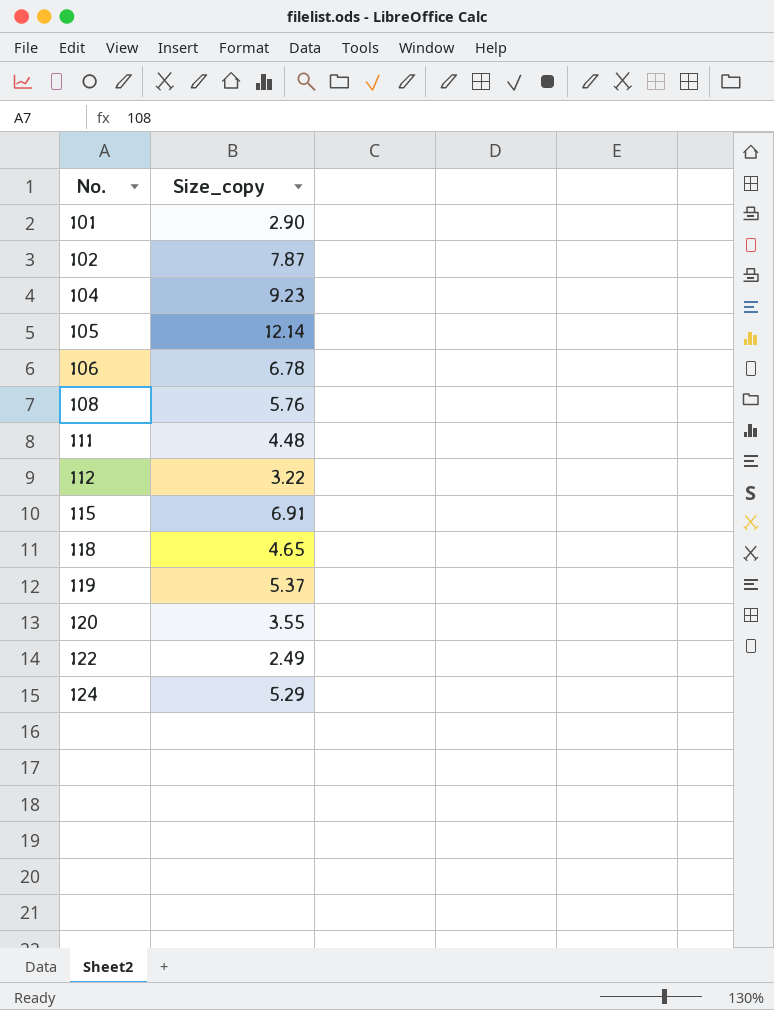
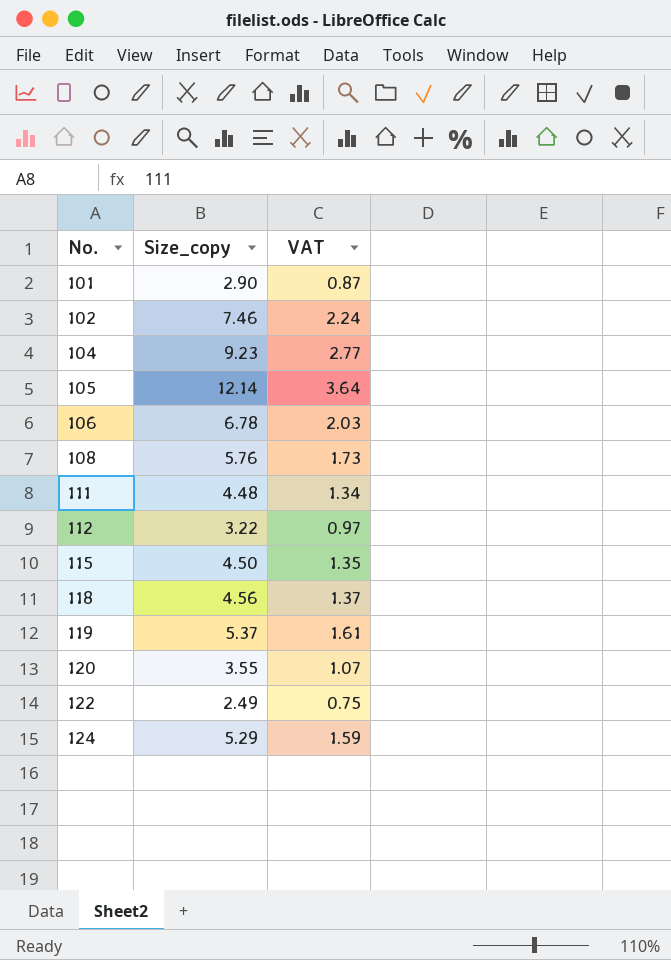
column VAT | formula: none -> [Size_copy] * 0.3
102 | Size_copy: 7.87 -> 7.46
115 | Size_copy: 6.91 -> 4.50
118 | Size_copy: 4.65 -> 4.56

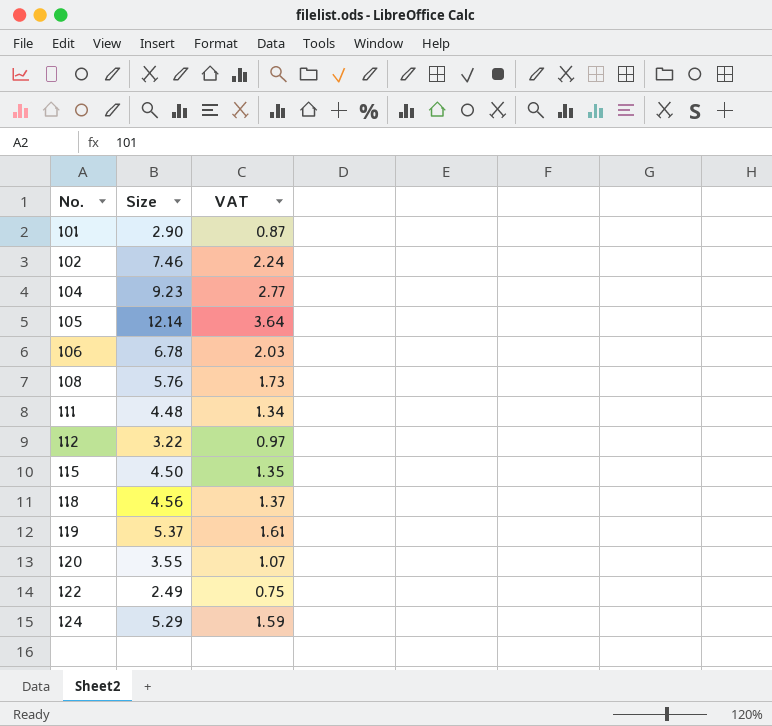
column name: Size_copy -> Size

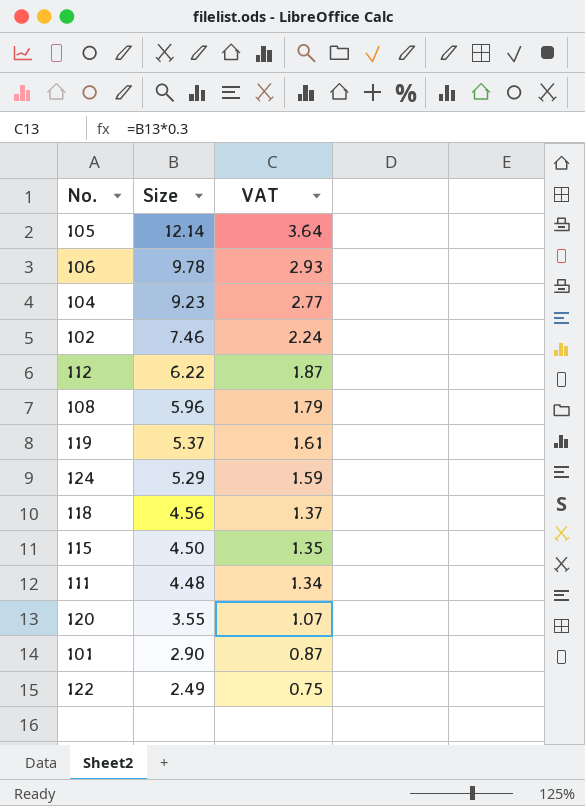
row order: No. ascending -> Size descending
106 | Size: 6.78 -> 9.78
106 | VAT: 2.03 -> 2.93
112 | Size: 3.22 -> 6.22
112 | VAT: 0.97 -> 1.87
108 | Size: 5.76 -> 5.96
108 | VAT: 1.73 -> 1.79

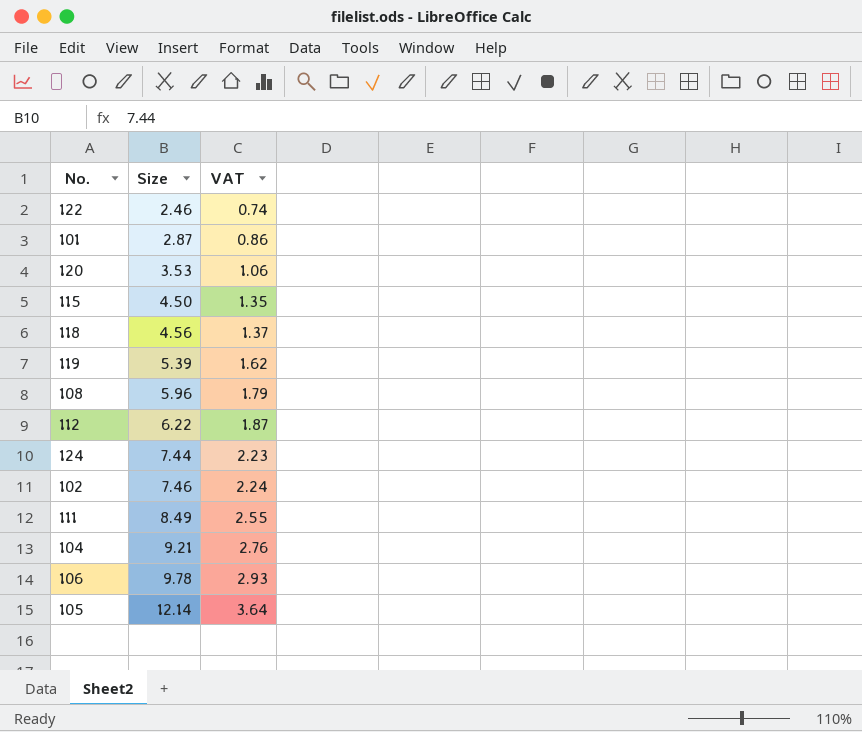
row order: Size descending -> Size ascending
122 | Size: 2.49 -> 2.46
122 | VAT: 0.75 -> 0.74
101 | Size: 2.90 -> 2.87
101 | VAT: 0.87 -> 0.86
120 | Size: 3.55 -> 3.53
120 | VAT: 1.07 -> 1.06
119 | Size: 5.37 -> 5.39
119 | VAT: 1.61 -> 1.62
124 | Size: 5.29 -> 7.44
124 | VAT: 1.59 -> 2.23
111 | Size: 4.48 -> 8.49
111 | VAT: 1.34 -> 2.55
104 | Size: 9.23 -> 9.21
104 | VAT: 2.77 -> 2.76

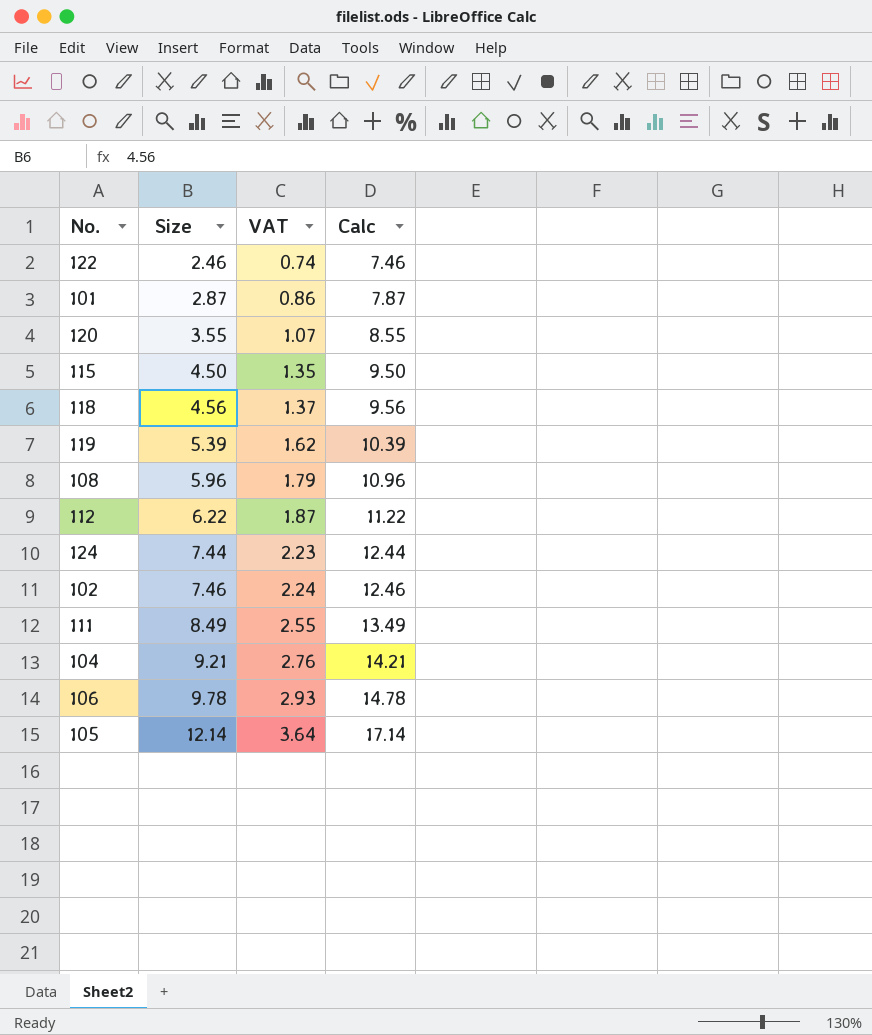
column Calc | formula: none -> [Size] + 5
120 | Size: 3.53 -> 3.55
120 | VAT: 1.06 -> 1.07

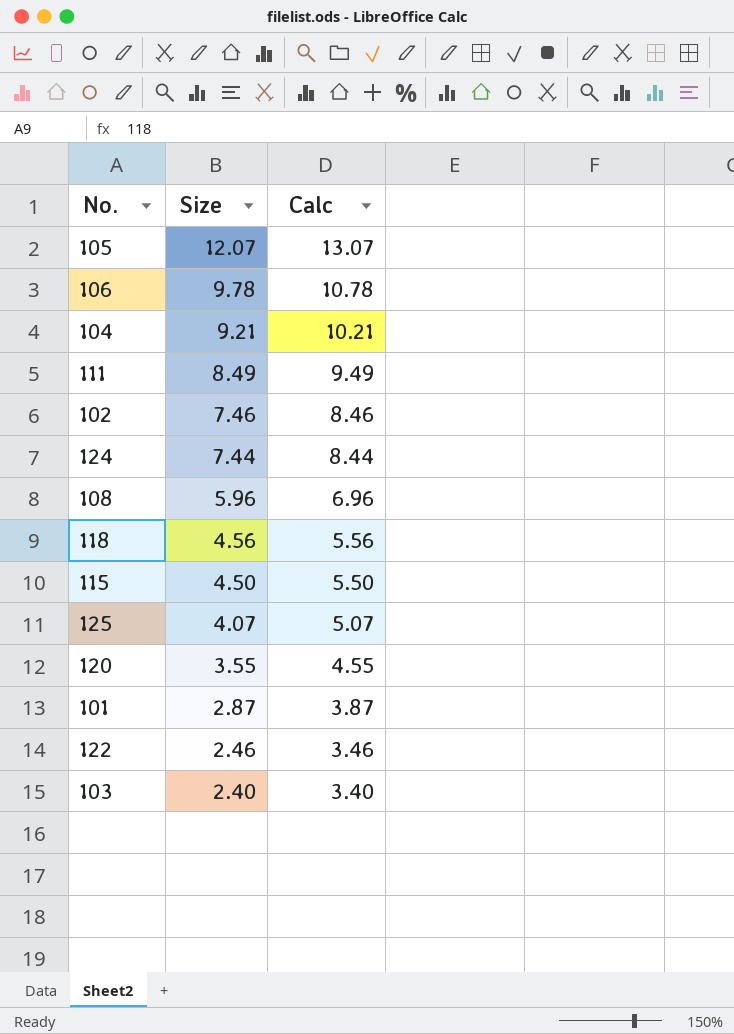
row order: Size ascending -> Size descending
column VAT | formula: [Size] * 0.3 -> none
column Calc | formula: [Size] + 5 -> [Size] + 1
row 119: 5.39 | 1.62 | 10.39 -> none
row 112: 6.22 | 1.87 | 11.22 -> none
105 | Size: 12.14 -> 12.07
row 125: none -> 4.07 | 5.07
row 103: none -> 2.40 | 3.40

